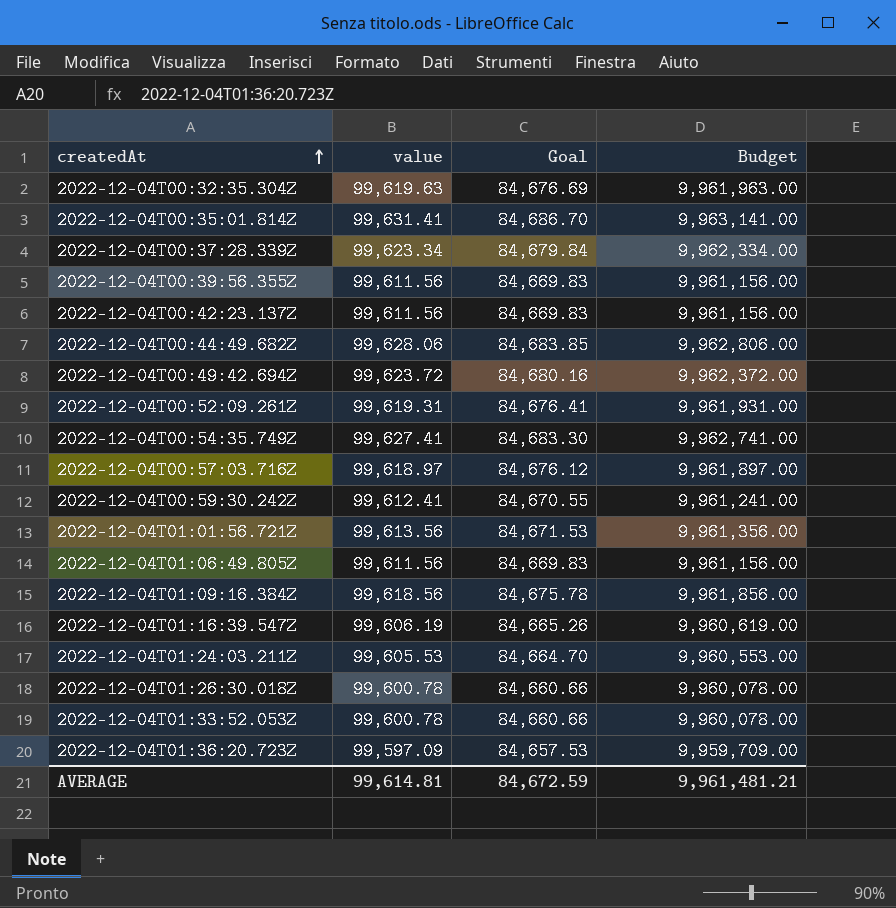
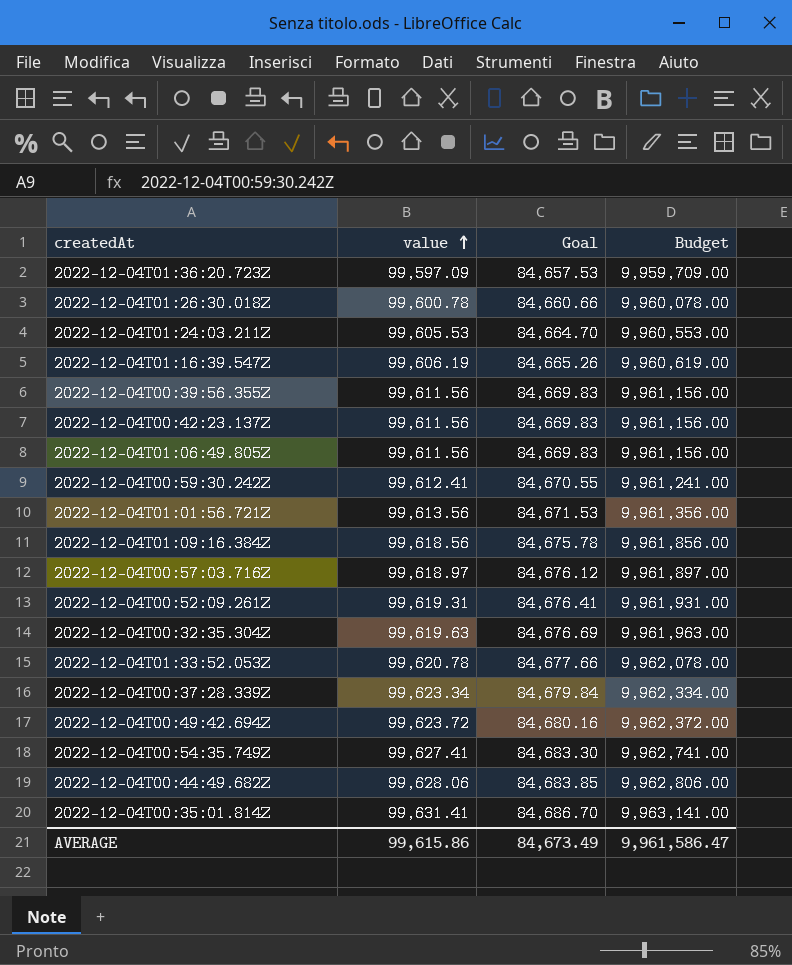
row order: createdAt ascending -> value ascending
2022-12-04T01:33:52.053Z | value: 99,600.78 -> 99,620.78
2022-12-04T01:33:52.053Z | Goal: 84,660.66 -> 84,677.66
2022-12-04T01:33:52.053Z | Budget: 9,960,078.00 -> 9,962,078.00
AVERAGE | value: 99,614.81 -> 99,615.86
AVERAGE | Goal: 84,672.59 -> 84,673.49
AVERAGE | Budget: 9,961,481.21 -> 9,961,586.47

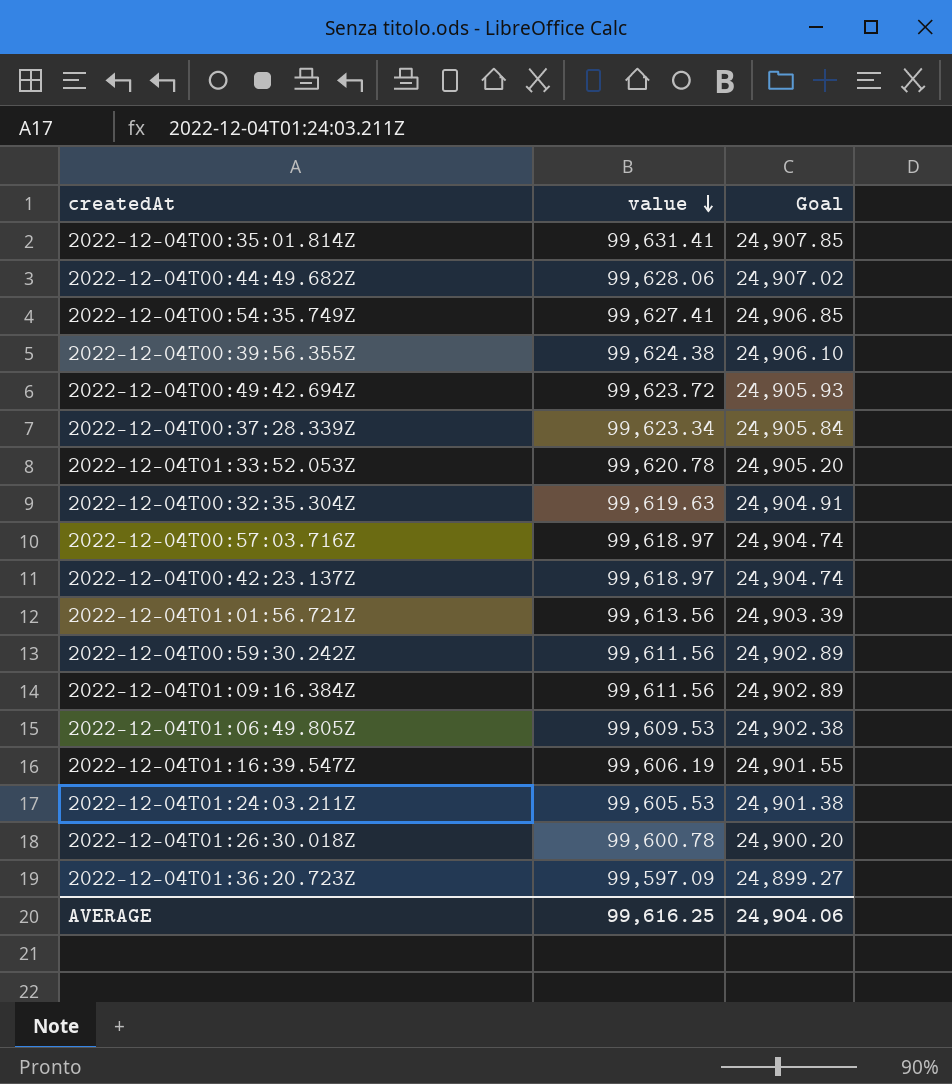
row order: value ascending -> value descending
column Budget | formula: [value] * 100 -> none
column Goal | formula: [value] * 0.85 -> [value] * 0.25
row 2022-12-04T00:52:09.261Z: 99,619.31 | 84,676.41 | 9,961,931.00 -> none
2022-12-04T00:39:56.355Z | value: 99,611.56 -> 99,624.38
2022-12-04T00:42:23.137Z | value: 99,611.56 -> 99,618.97
2022-12-04T00:59:30.242Z | value: 99,612.41 -> 99,611.56
2022-12-04T01:09:16.384Z | value: 99,618.56 -> 99,611.56
2022-12-04T01:06:49.805Z | value: 99,611.56 -> 99,609.53
AVERAGE | value: 99,615.86 -> 99,616.25
AVERAGE | Goal: 84,673.49 -> 24,904.06

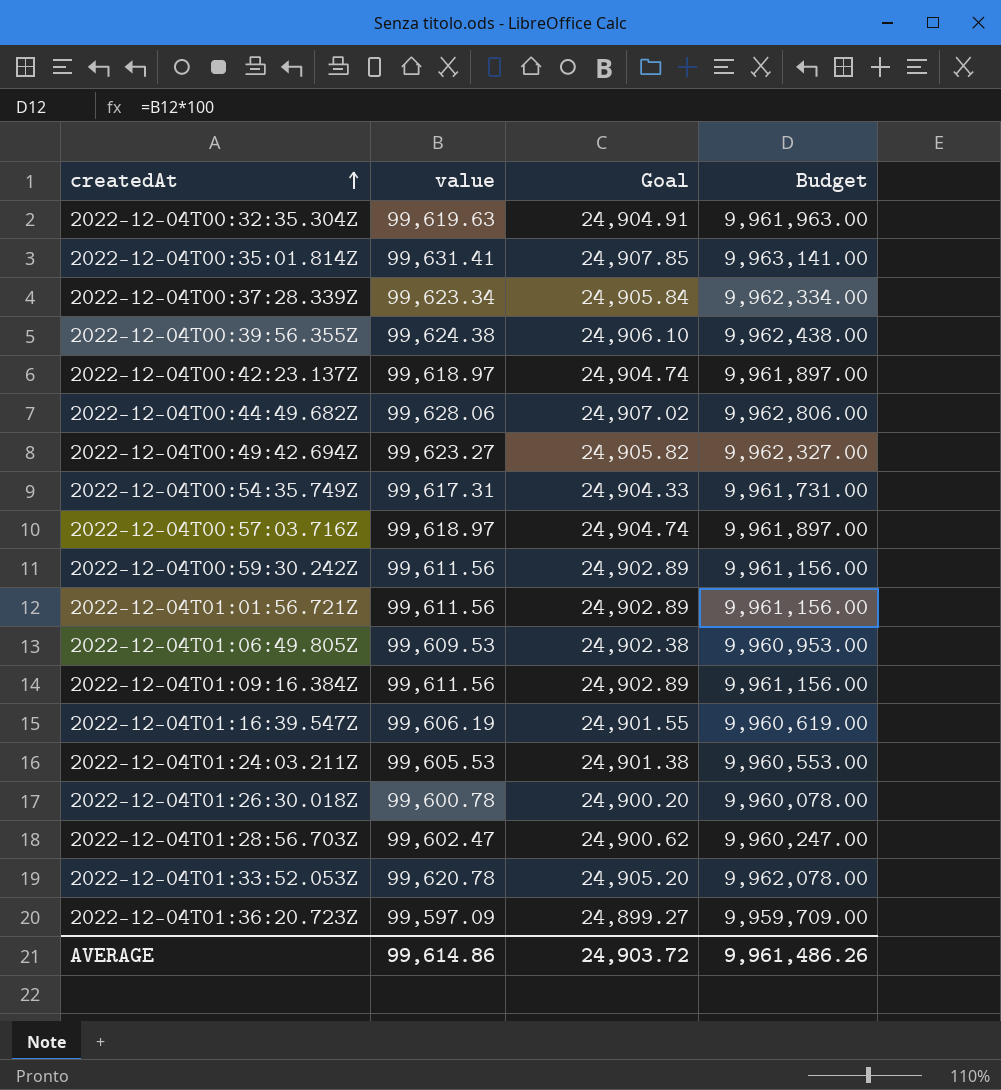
row order: value descending -> createdAt ascending
column Budget | formula: none -> [value] * 100
2022-12-04T00:49:42.694Z | value: 99,623.72 -> 99,623.27
2022-12-04T00:49:42.694Z | Goal: 24,905.93 -> 24,905.82
2022-12-04T00:54:35.749Z | value: 99,627.41 -> 99,617.31
2022-12-04T00:54:35.749Z | Goal: 24,906.85 -> 24,904.33
2022-12-04T01:01:56.721Z | value: 99,613.56 -> 99,611.56
2022-12-04T01:01:56.721Z | Goal: 24,903.39 -> 24,902.89
row 2022-12-04T01:28:56.703Z: none -> 99,602.47 | 24,900.62 | 9,960,247.00
AVERAGE | value: 99,616.25 -> 99,614.86
AVERAGE | Goal: 24,904.06 -> 24,903.72

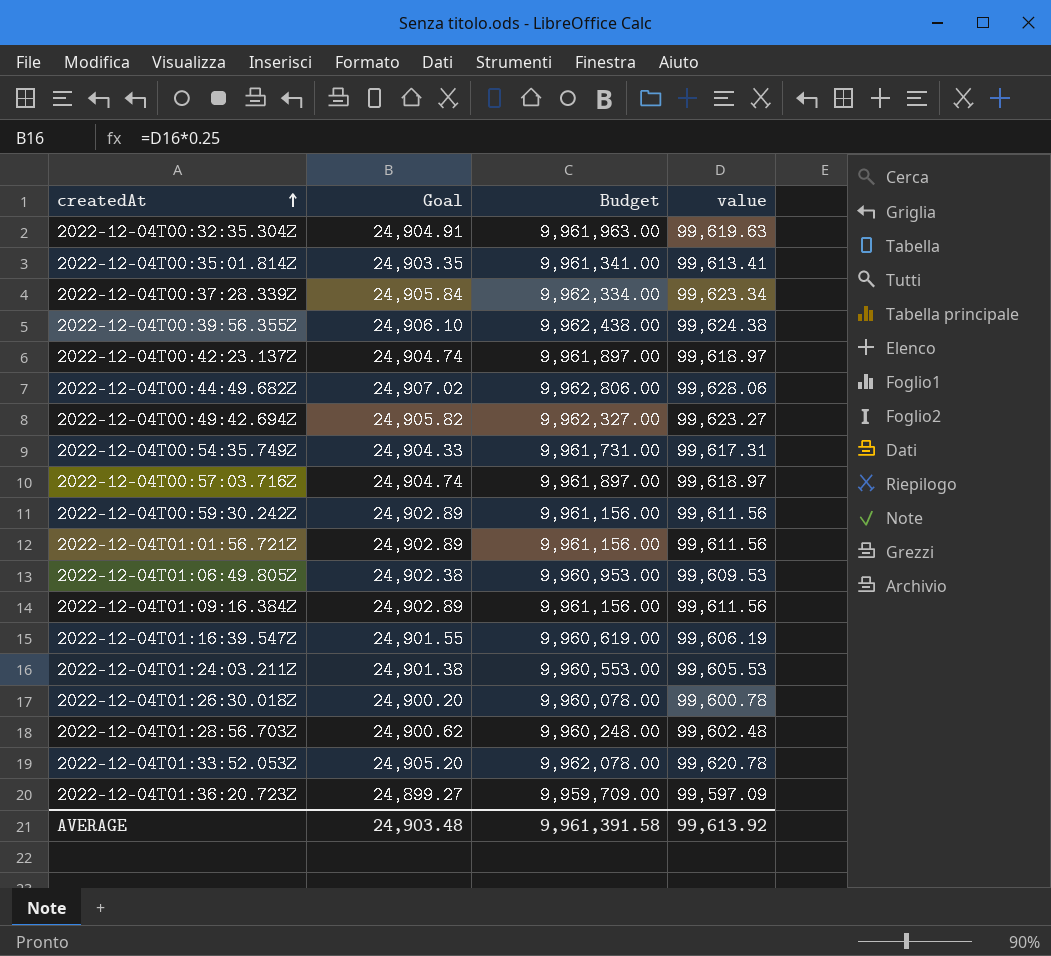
column value | position: 2 -> 4
2022-12-04T00:35:01.814Z | Goal: 24,907.85 -> 24,903.35
2022-12-04T00:35:01.814Z | Budget: 9,963,141.00 -> 9,961,341.00
2022-12-04T00:35:01.814Z | value: 99,631.41 -> 99,613.41
2022-12-04T01:28:56.703Z | Budget: 9,960,247.00 -> 9,960,248.00
2022-12-04T01:28:56.703Z | value: 99,602.47 -> 99,602.48
AVERAGE | Goal: 24,903.72 -> 24,903.48
AVERAGE | Budget: 9,961,486.26 -> 9,961,391.58
AVERAGE | value: 99,614.86 -> 99,613.92

